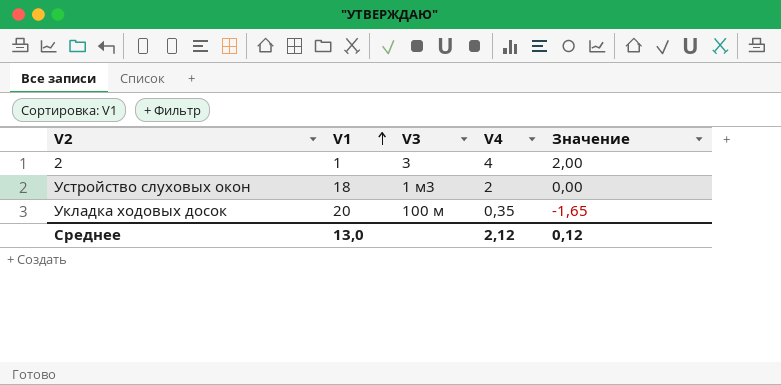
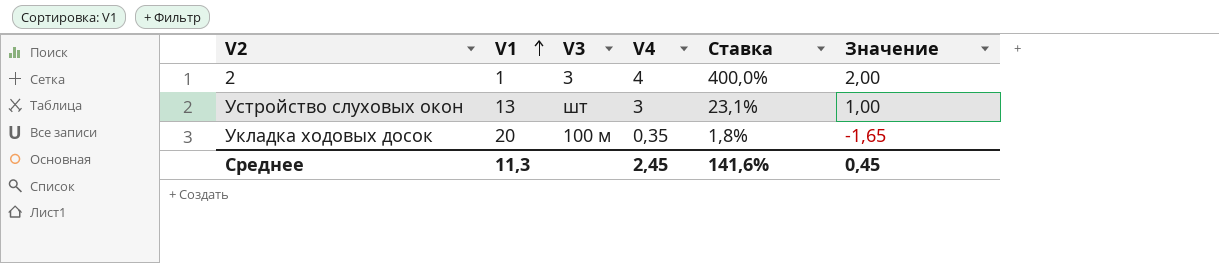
column Ставка | formula: none -> [V4] / [V1]
Устройство слуховых окон | V1: 18 -> 13
Устройство слуховых окон | V3: 1 м3 -> шт
Устройство слуховых окон | V4: 2 -> 3
Устройство слуховых окон | Значение: 0,00 -> 1,00
Среднее | V1: 13,0 -> 11,3
Среднее | V4: 2,12 -> 2,45
Среднее | Значение: 0,12 -> 0,45

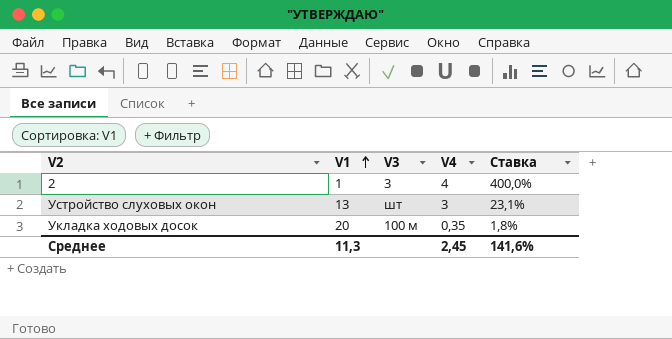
column Значение | formula: [V4] - 2 -> none

